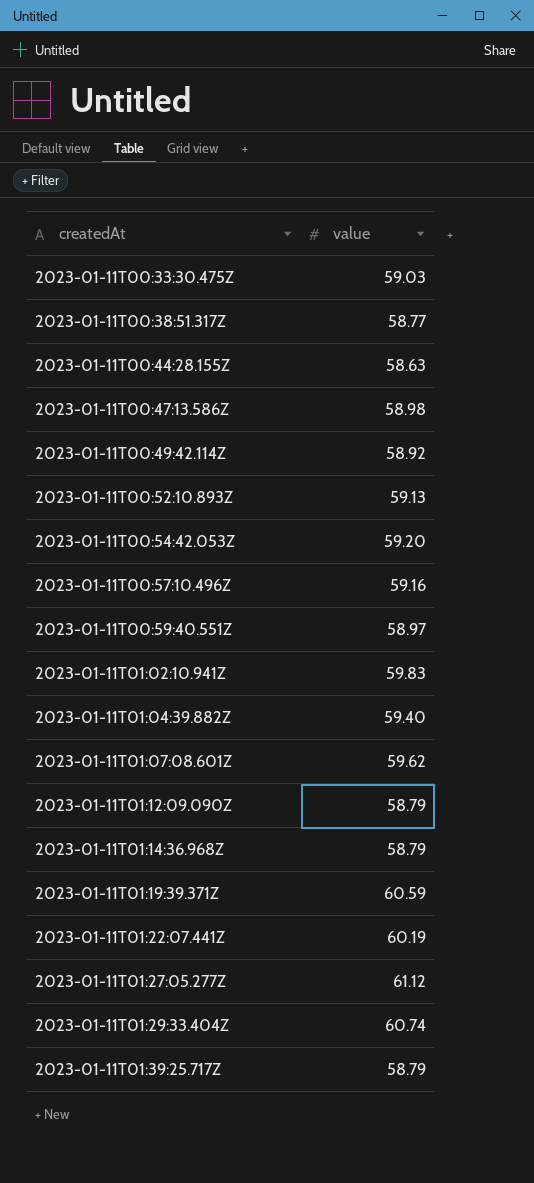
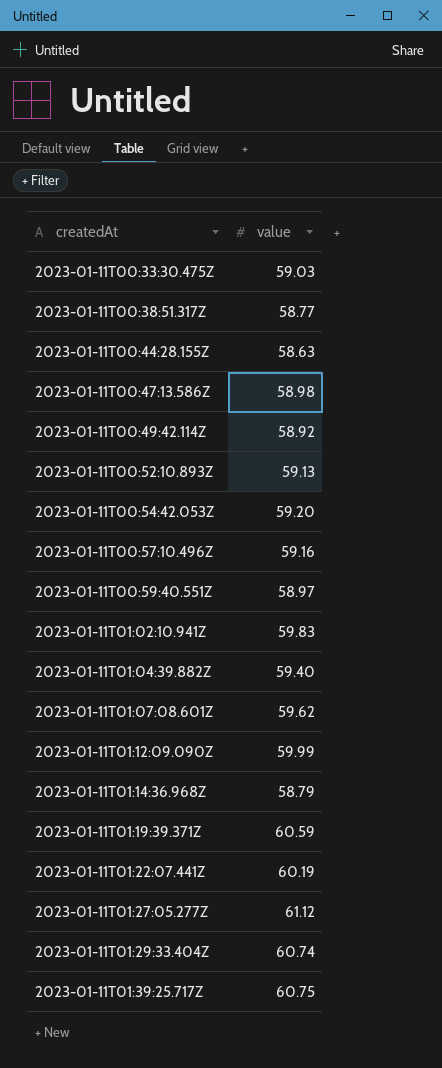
2023-01-11T01:12:09.090Z | value: 58.79 -> 59.99
2023-01-11T01:39:25.717Z | value: 58.79 -> 60.75

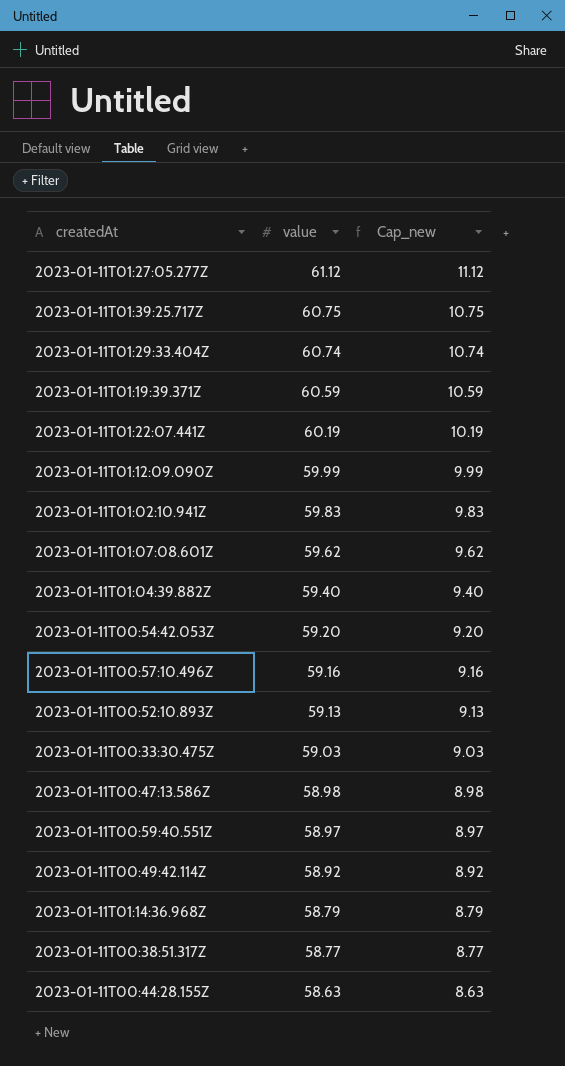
row order: createdAt ascending -> value descending
column Cap_new | formula: none -> [value] - 50

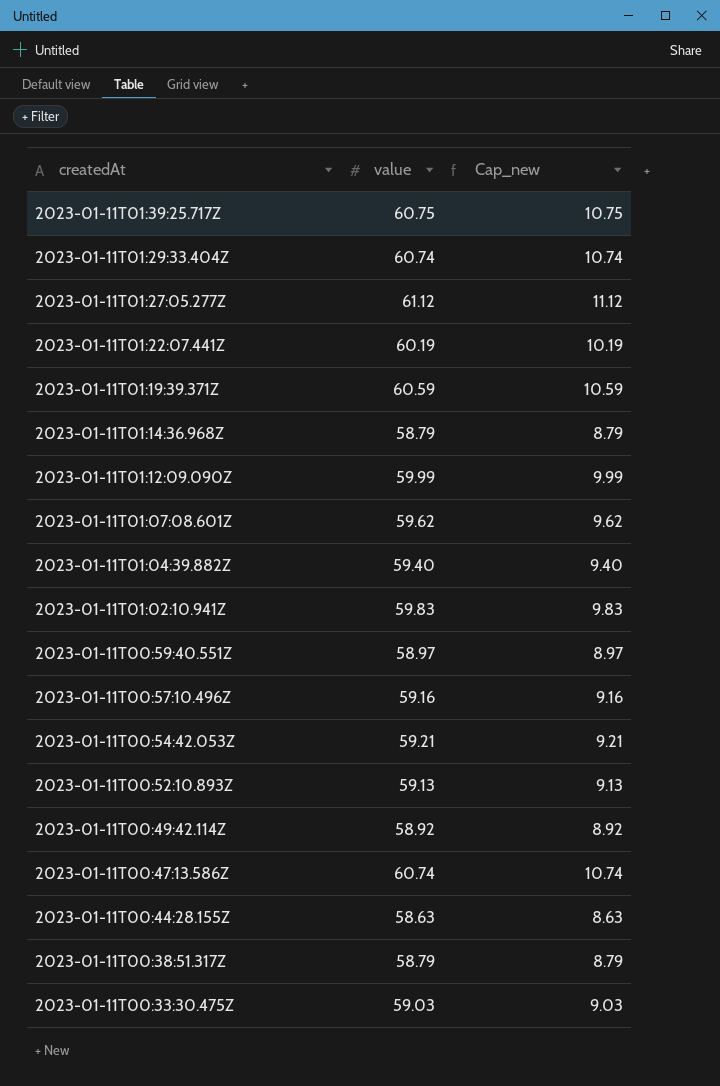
row order: value descending -> createdAt descending
2023-01-11T00:54:42.053Z | value: 59.20 -> 59.21
2023-01-11T00:54:42.053Z | Cap_new: 9.20 -> 9.21
2023-01-11T00:47:13.586Z | value: 58.98 -> 60.74
2023-01-11T00:47:13.586Z | Cap_new: 8.98 -> 10.74
2023-01-11T00:38:51.317Z | value: 58.77 -> 58.79
2023-01-11T00:38:51.317Z | Cap_new: 8.77 -> 8.79

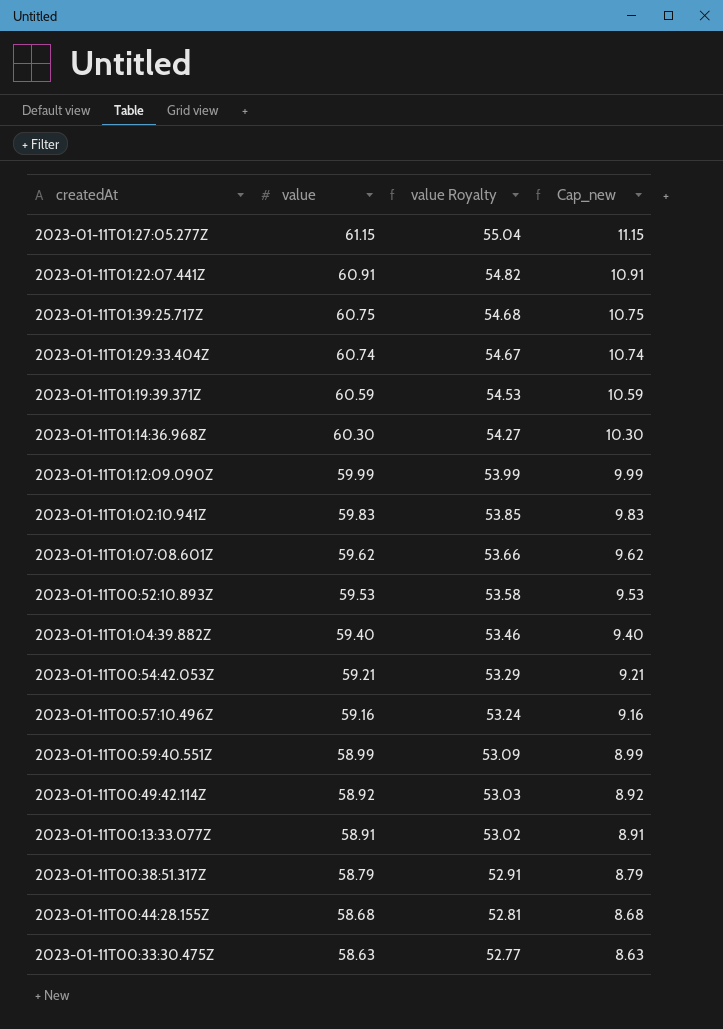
row order: createdAt descending -> value descending
column value Royalty | formula: none -> [value] * 0.9
row 2023-01-11T00:47:13.586Z: 60.74 | 10.74 -> none
2023-01-11T01:27:05.277Z | value: 61.12 -> 61.15
2023-01-11T01:27:05.277Z | Cap_new: 11.12 -> 11.15
2023-01-11T01:22:07.441Z | value: 60.19 -> 60.91
2023-01-11T01:22:07.441Z | Cap_new: 10.19 -> 10.91
2023-01-11T01:14:36.968Z | value: 58.79 -> 60.30
2023-01-11T01:14:36.968Z | Cap_new: 8.79 -> 10.30
2023-01-11T00:52:10.893Z | value: 59.13 -> 59.53
2023-01-11T00:52:10.893Z | Cap_new: 9.13 -> 9.53
2023-01-11T00:59:40.551Z | value: 58.97 -> 58.99
2023-01-11T00:59:40.551Z | Cap_new: 8.97 -> 8.99
row 2023-01-11T00:13:33.077Z: none -> 58.91 | 53.02 | 8.91
2023-01-11T00:44:28.155Z | value: 58.63 -> 58.68
2023-01-11T00:44:28.155Z | Cap_new: 8.63 -> 8.68
2023-01-11T00:33:30.475Z | value: 59.03 -> 58.63
2023-01-11T00:33:30.475Z | Cap_new: 9.03 -> 8.63

